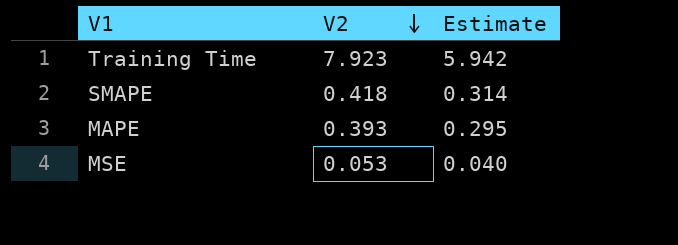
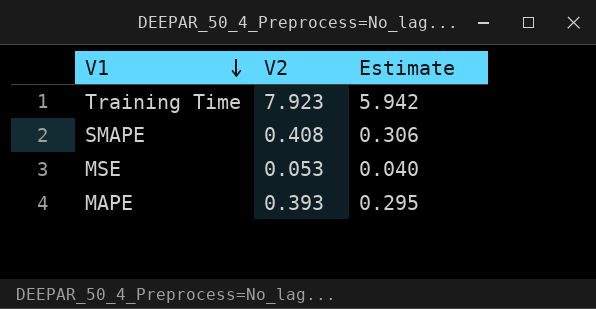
row order: V2 descending -> V1 descending
SMAPE | V2: 0.418 -> 0.408
SMAPE | Estimate: 0.314 -> 0.306

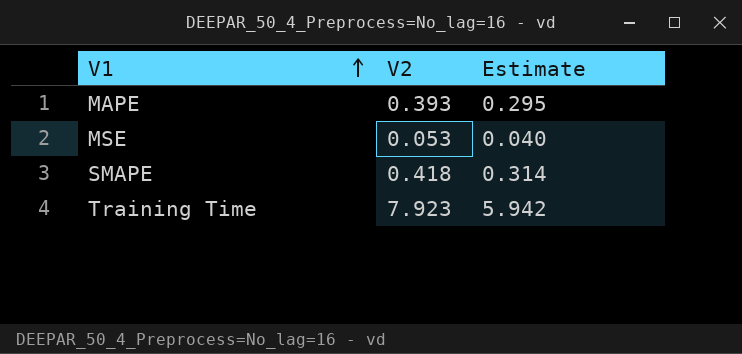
row order: V1 descending -> V1 ascending
SMAPE | V2: 0.408 -> 0.418
SMAPE | Estimate: 0.306 -> 0.314

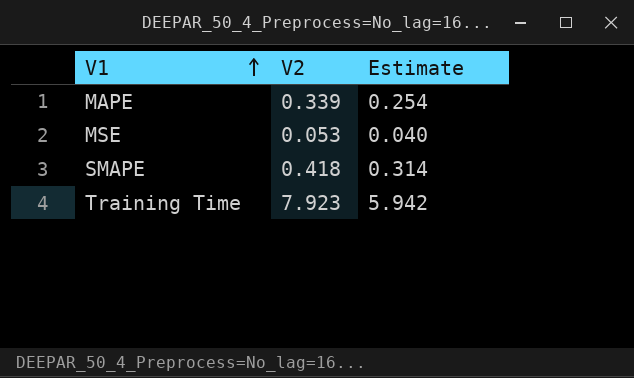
MAPE | V2: 0.393 -> 0.339
MAPE | Estimate: 0.295 -> 0.254

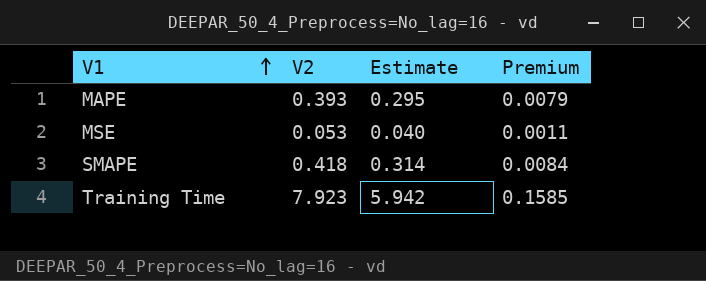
column Premium | formula: none -> [V2] * 0.02
MAPE | V2: 0.339 -> 0.393
MAPE | Estimate: 0.254 -> 0.295

